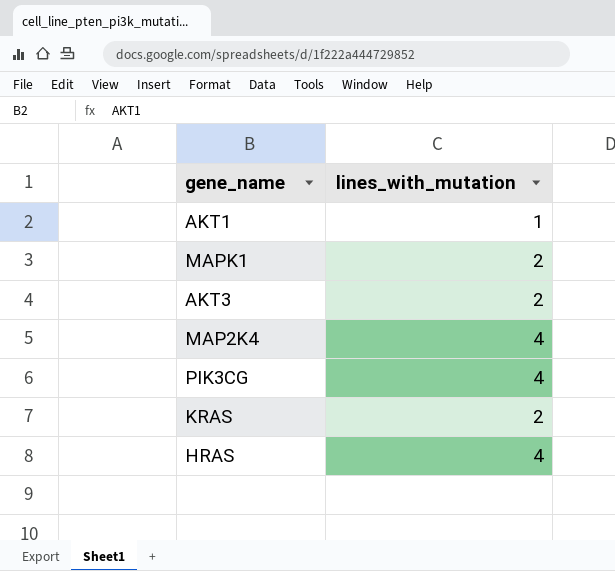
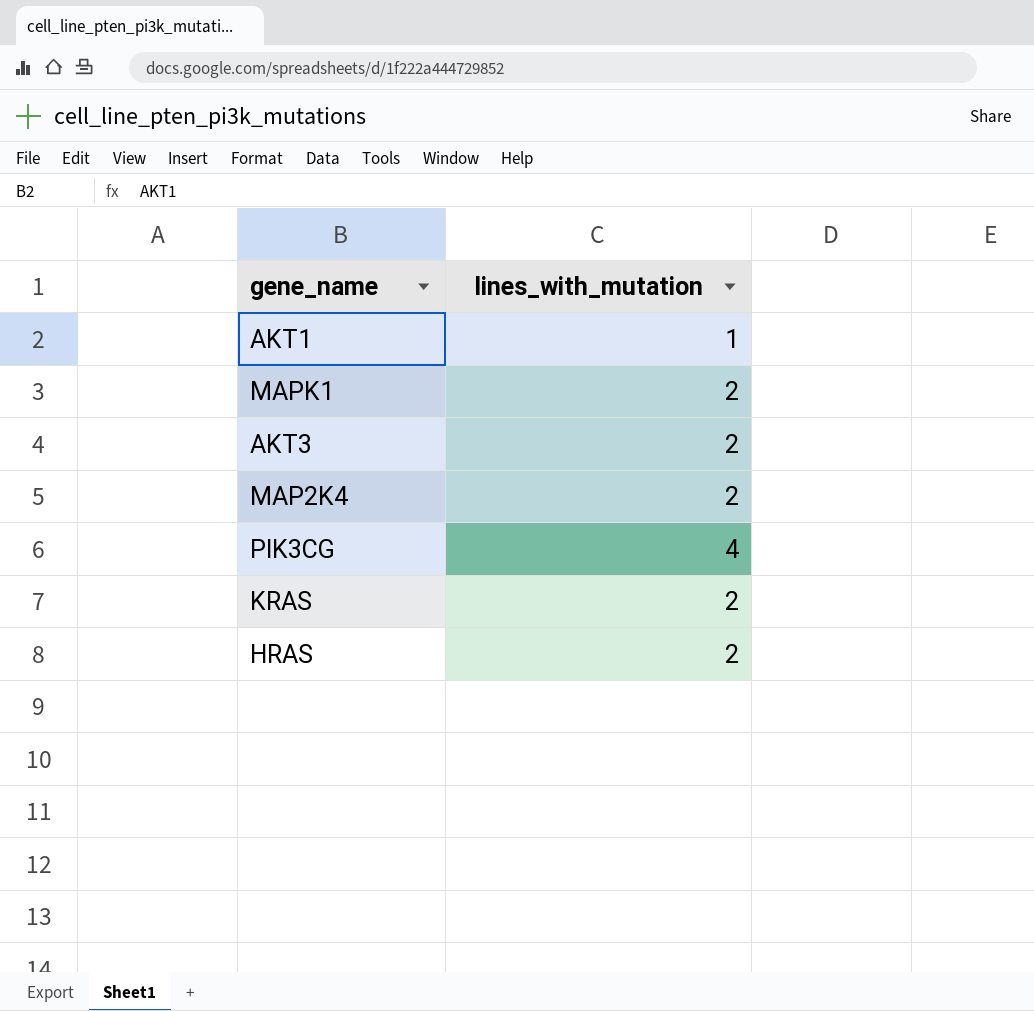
MAP2K4 | lines_with_mutation: 4 -> 2
HRAS | lines_with_mutation: 4 -> 2

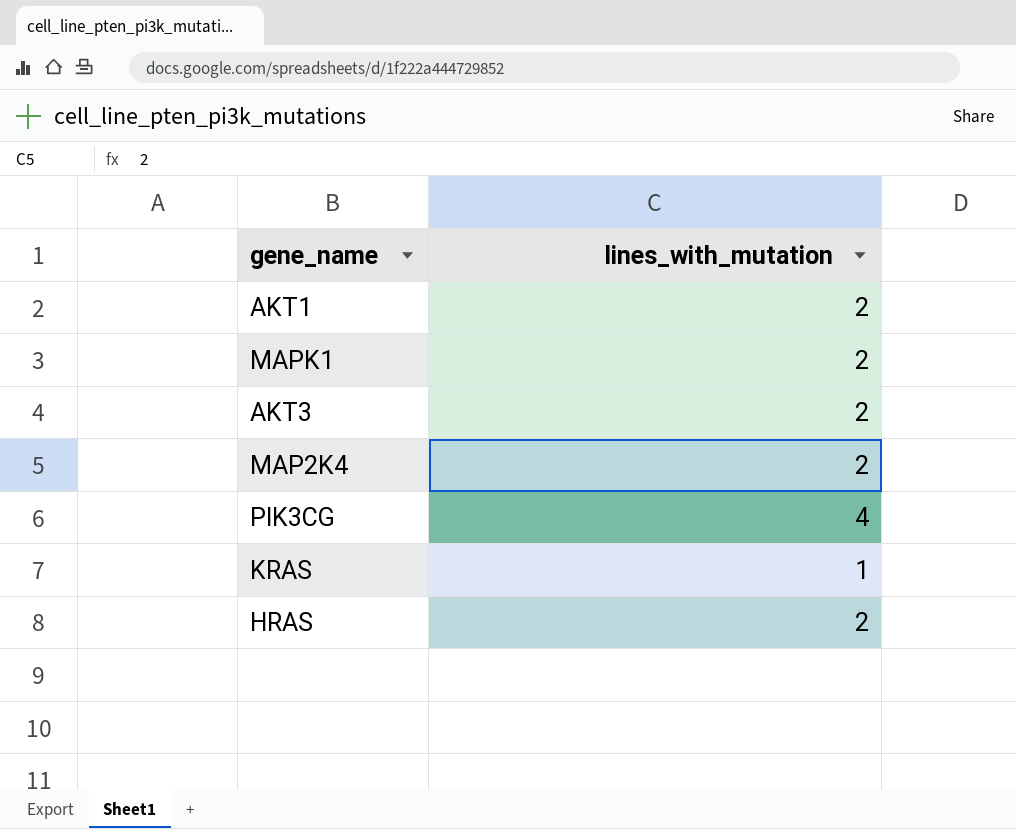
AKT1 | lines_with_mutation: 1 -> 2
KRAS | lines_with_mutation: 2 -> 1

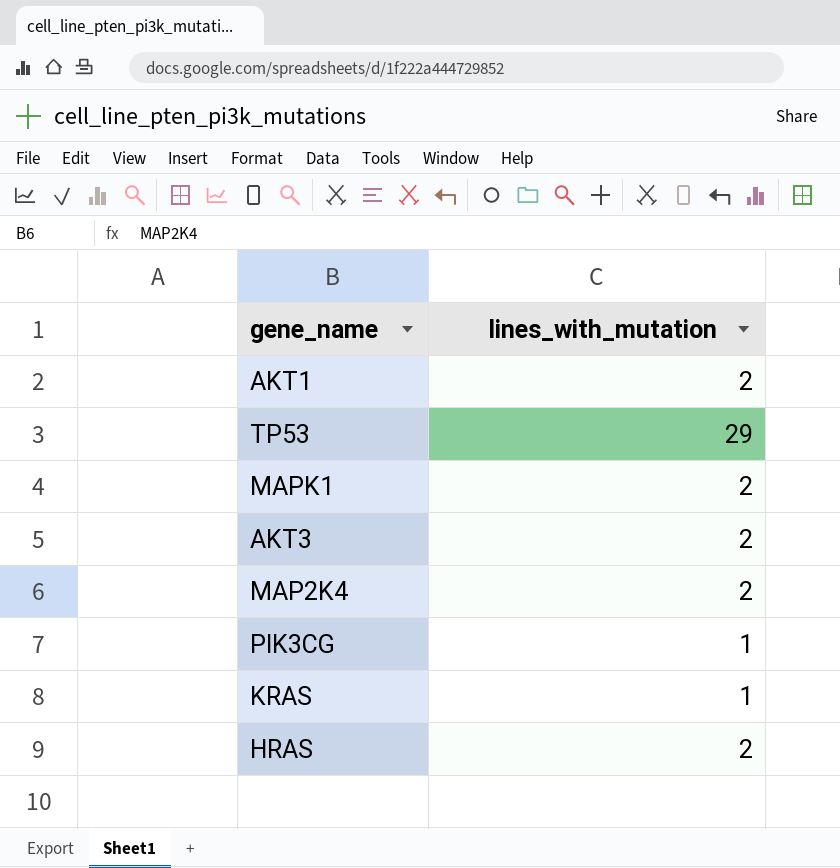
row TP53: none -> 29
PIK3CG | lines_with_mutation: 4 -> 1

